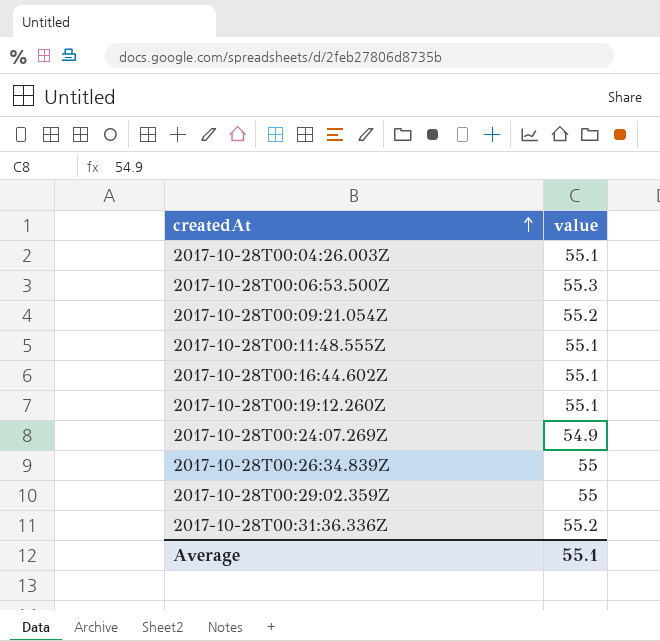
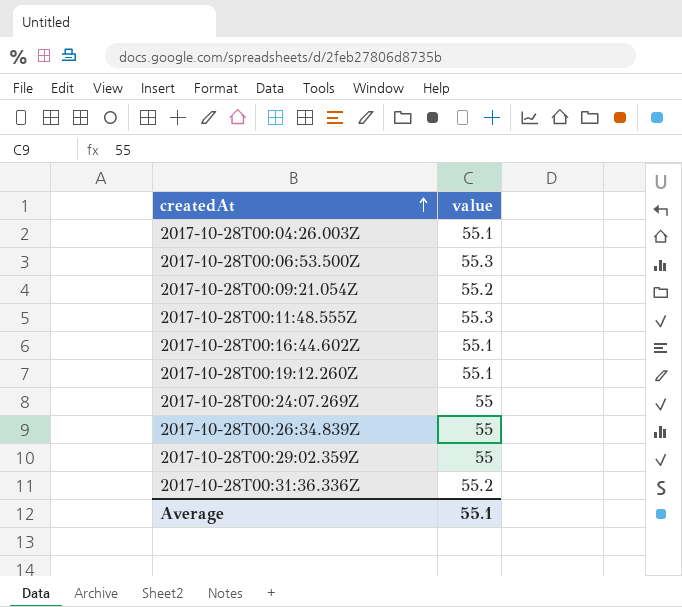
2017-10-28T00:11:48.555Z | value: 55.1 -> 55.3
2017-10-28T00:24:07.269Z | value: 54.9 -> 55

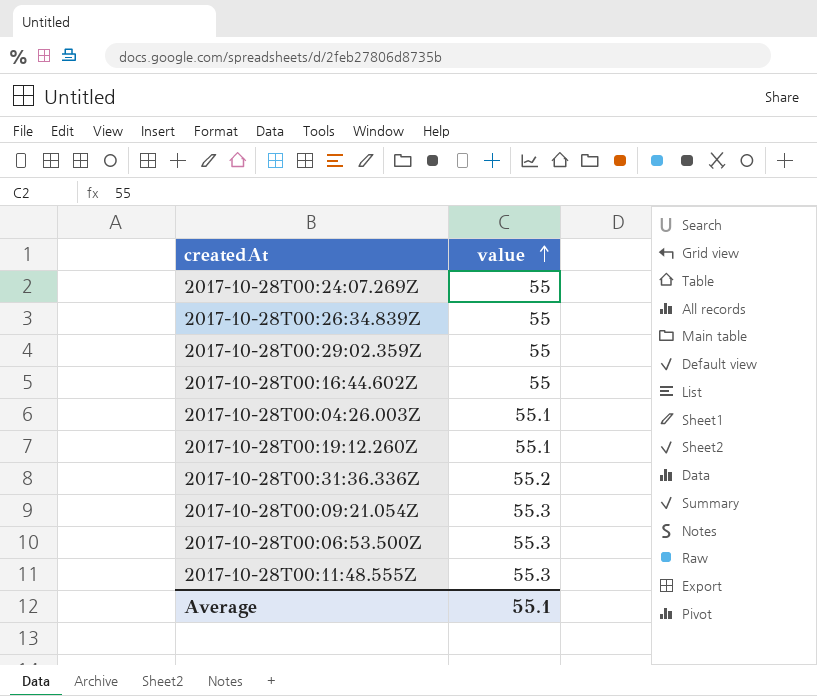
row order: createdAt ascending -> value ascending
2017-10-28T00:16:44.602Z | value: 55.1 -> 55
2017-10-28T00:09:21.054Z | value: 55.2 -> 55.3

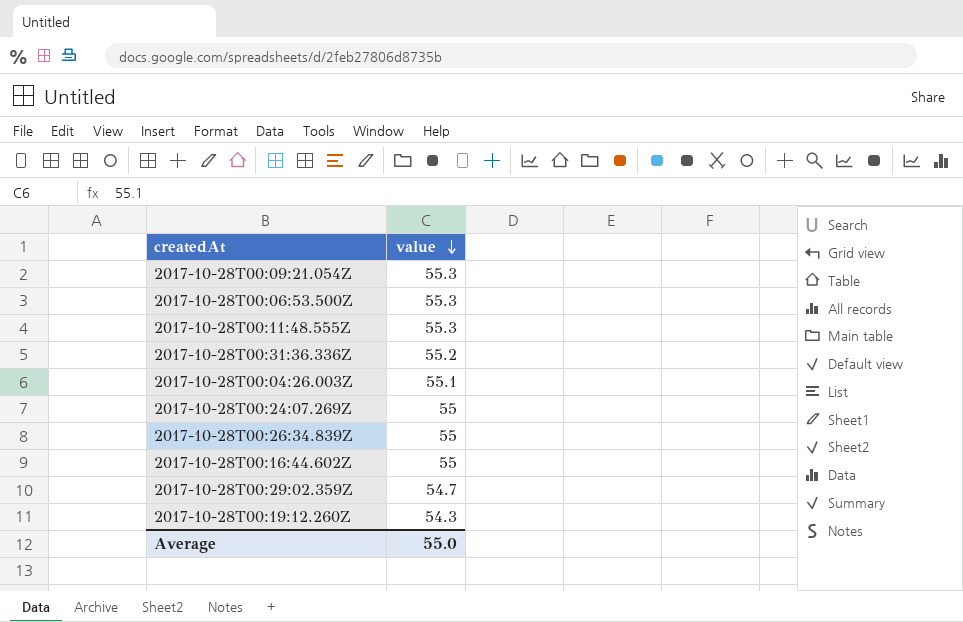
row order: value ascending -> value descending
2017-10-28T00:29:02.359Z | value: 55 -> 54.7
2017-10-28T00:19:12.260Z | value: 55.1 -> 54.3
Average | value: 55.1 -> 55.0

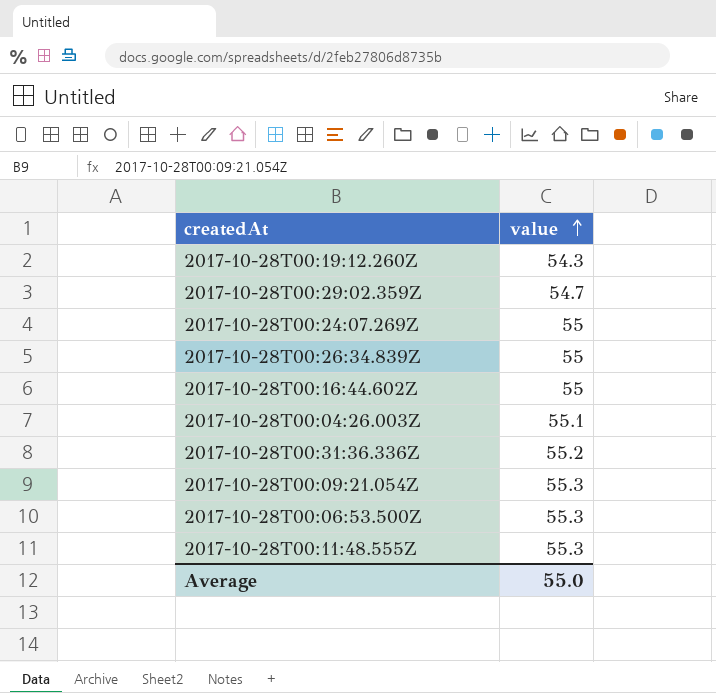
row order: value descending -> value ascending

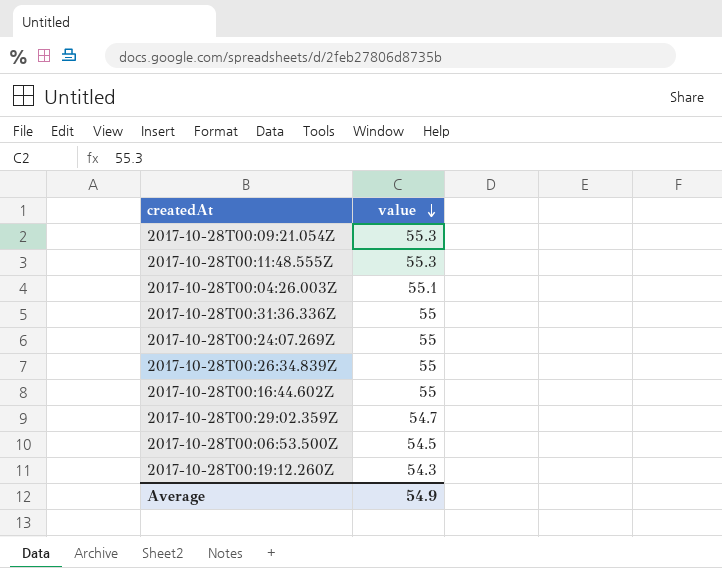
row order: value ascending -> value descending
2017-10-28T00:31:36.336Z | value: 55.2 -> 55
2017-10-28T00:06:53.500Z | value: 55.3 -> 54.5
Average | value: 55.0 -> 54.9

